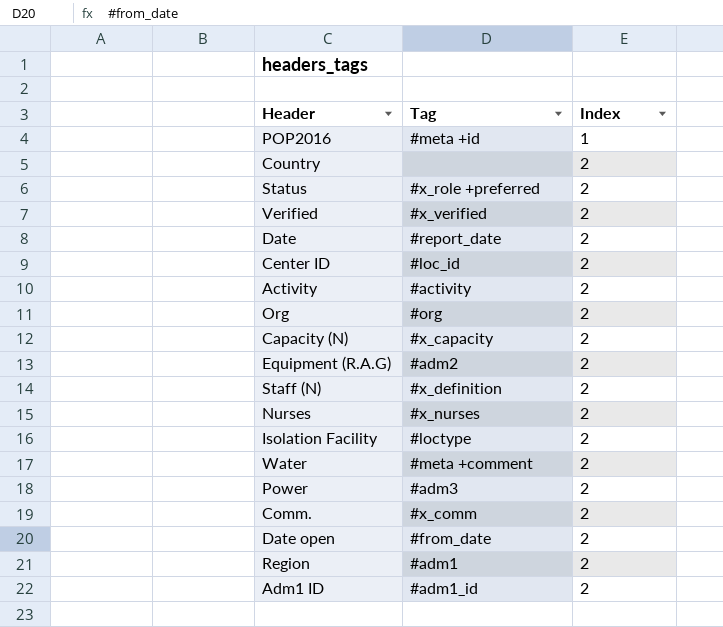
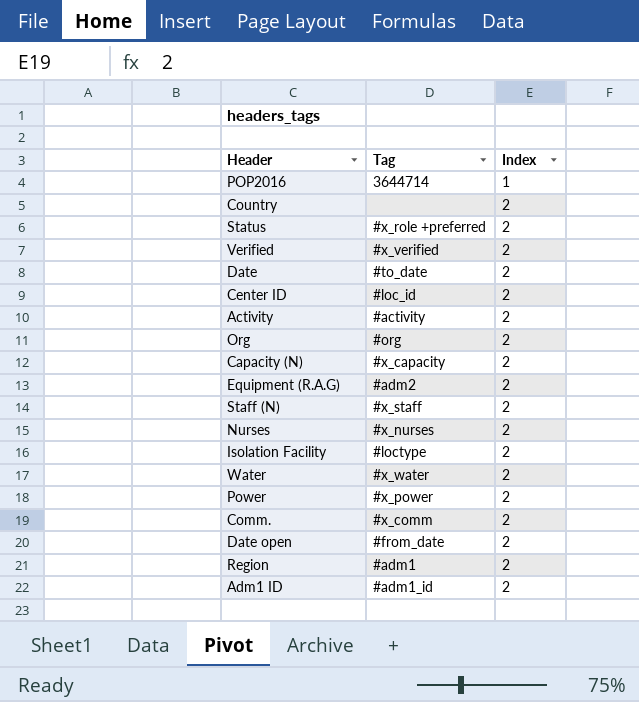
POP2016 | Tag: #meta +id -> 3644714
Date | Tag: #report_date -> #to_date
Staff (N) | Tag: #x_definition -> #x_staff
Water | Tag: #meta +comment -> #x_water
Power | Tag: #adm3 -> #x_power

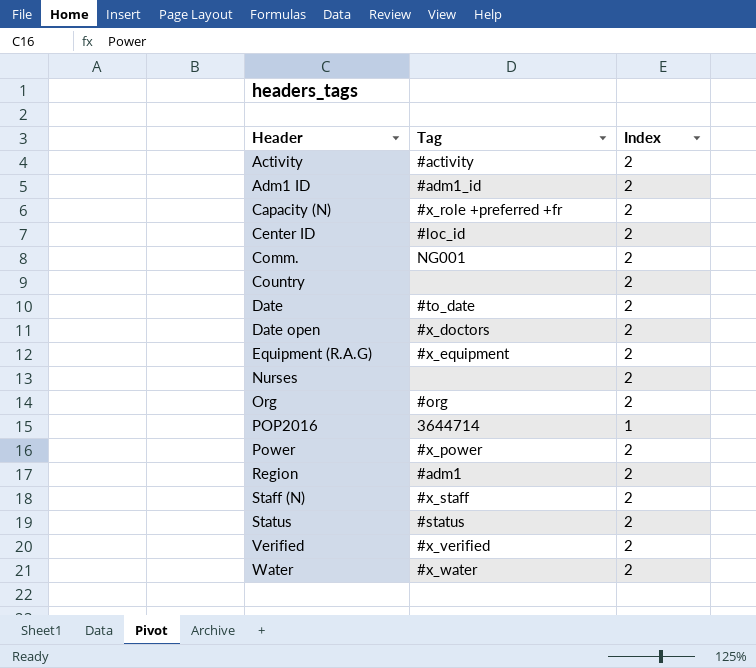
row order: Index ascending -> Header ascending
row Isolation Facility: #loctype | 2 -> none
Capacity (N) | Tag: #x_capacity -> #x_role +preferred +fr
Comm. | Tag: #x_comm -> NG001
Date open | Tag: #from_date -> #x_doctors
Equipment (R.A.G) | Tag: #adm2 -> #x_equipment
Nurses | Tag: #x_nurses -> none
Status | Tag: #x_role +preferred -> #status

